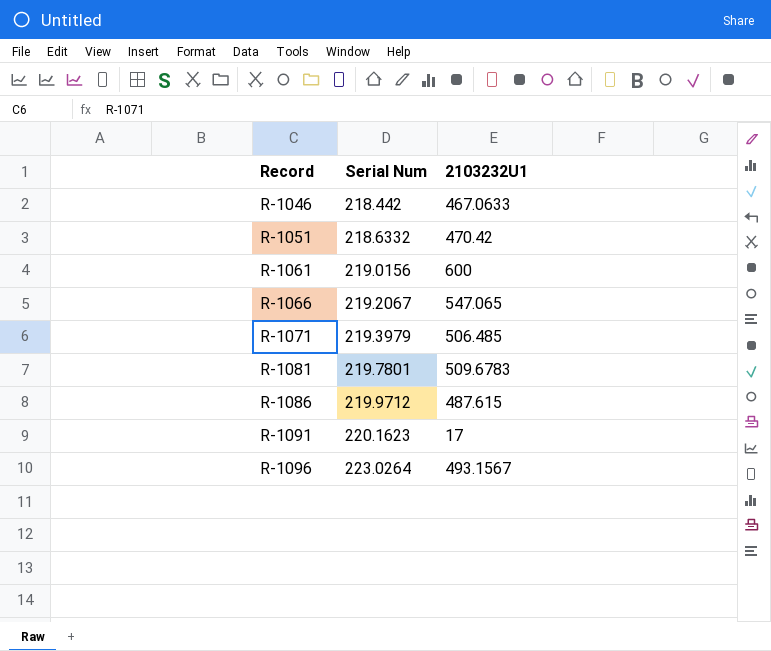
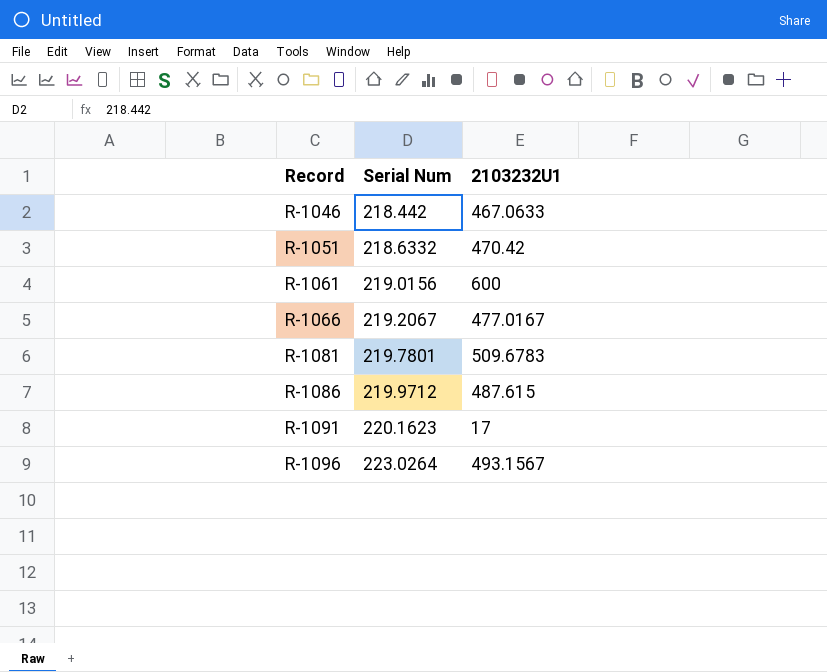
row R-1071: 219.3979 | 506.485 -> none
R-1066 | 2103232U1: 547.065 -> 477.0167

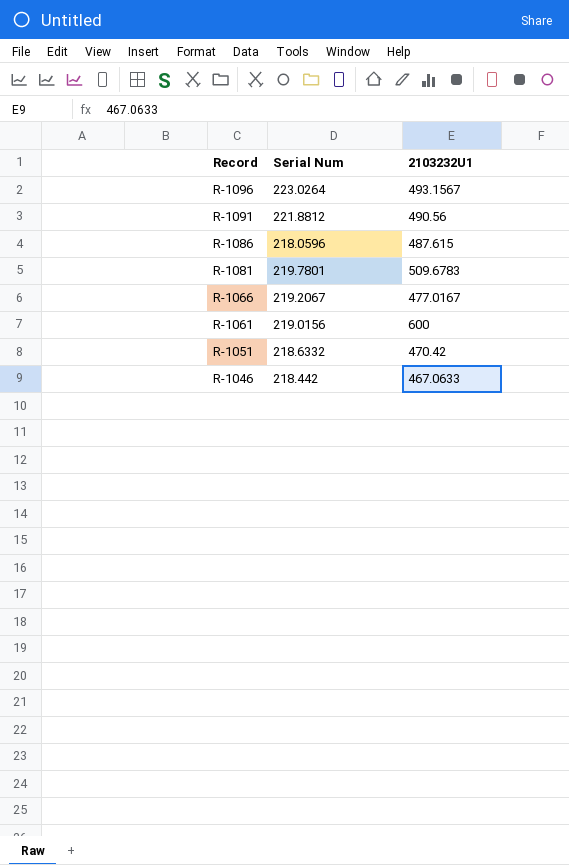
row order: Record ascending -> Record descending
R-1091 | Serial Num: 220.1623 -> 221.8812
R-1091 | 2103232U1: 17 -> 490.56
R-1086 | Serial Num: 219.9712 -> 218.0596

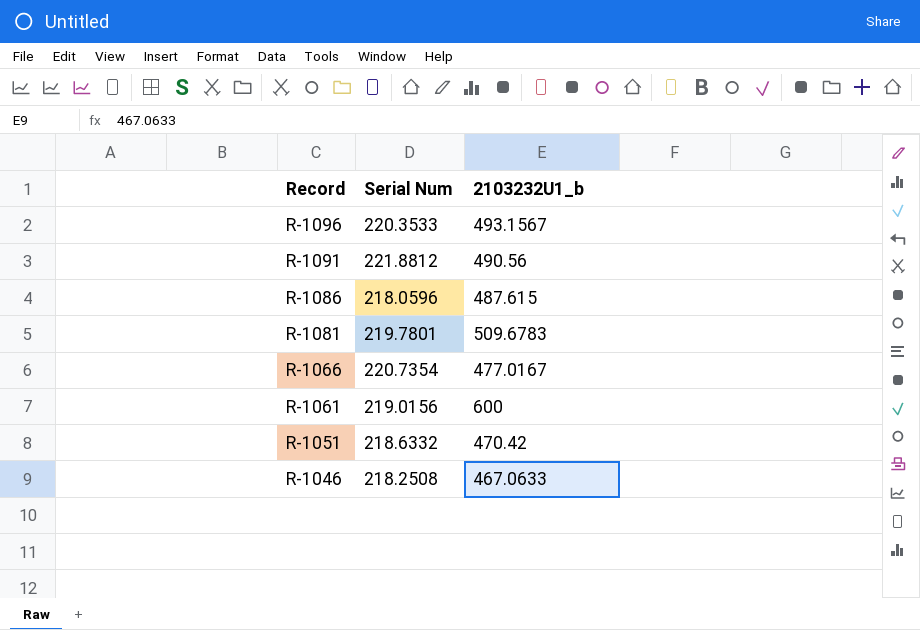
column name: 2103232U1 -> 2103232U1_b
R-1096 | Serial Num: 223.0264 -> 220.3533
R-1066 | Serial Num: 219.2067 -> 220.7354
R-1046 | Serial Num: 218.442 -> 218.2508

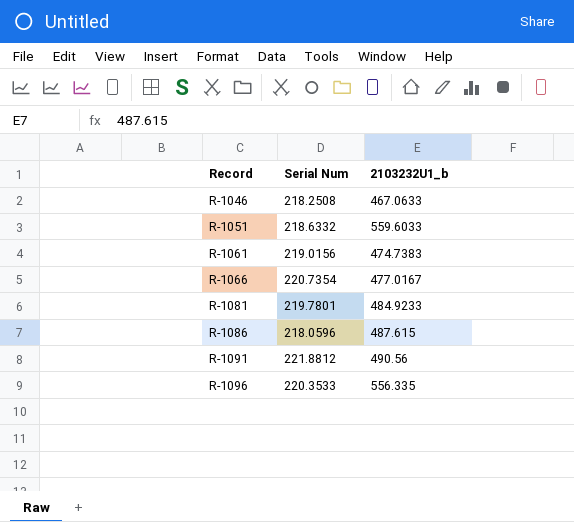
row order: Record descending -> Record ascending
R-1051 | 2103232U1_b: 470.42 -> 559.6033
R-1061 | 2103232U1_b: 600 -> 474.7383
R-1081 | 2103232U1_b: 509.6783 -> 484.9233
R-1096 | 2103232U1_b: 493.1567 -> 556.335

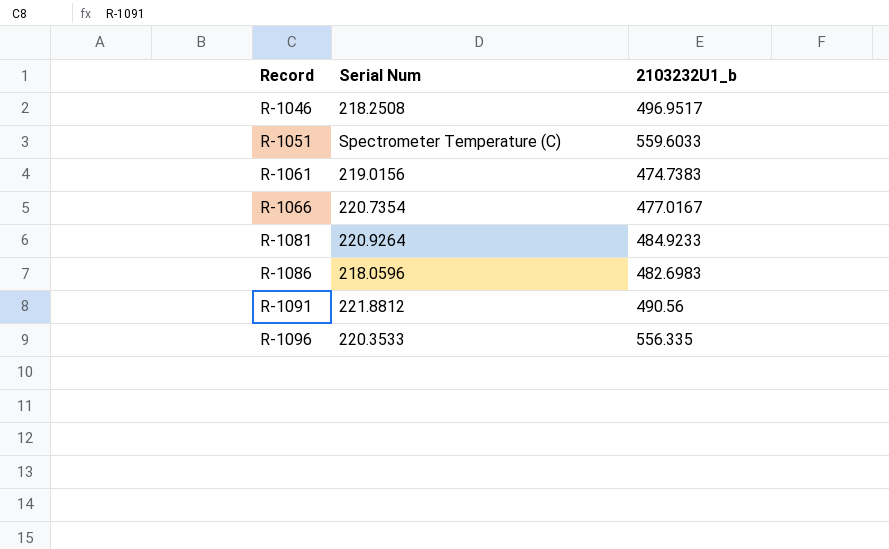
R-1046 | 2103232U1_b: 467.0633 -> 496.9517
R-1051 | Serial Num: 218.6332 -> Spectrometer Temperature (C)
R-1081 | Serial Num: 219.7801 -> 220.9264
R-1086 | 2103232U1_b: 487.615 -> 482.6983

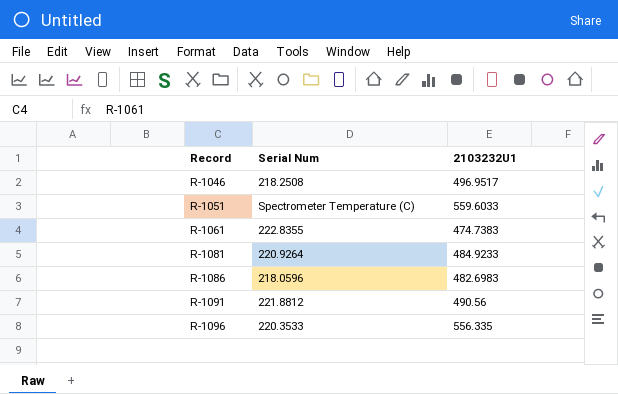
column name: 2103232U1_b -> 2103232U1
row R-1066: 220.7354 | 477.0167 -> none
R-1061 | Serial Num: 219.0156 -> 222.8355

